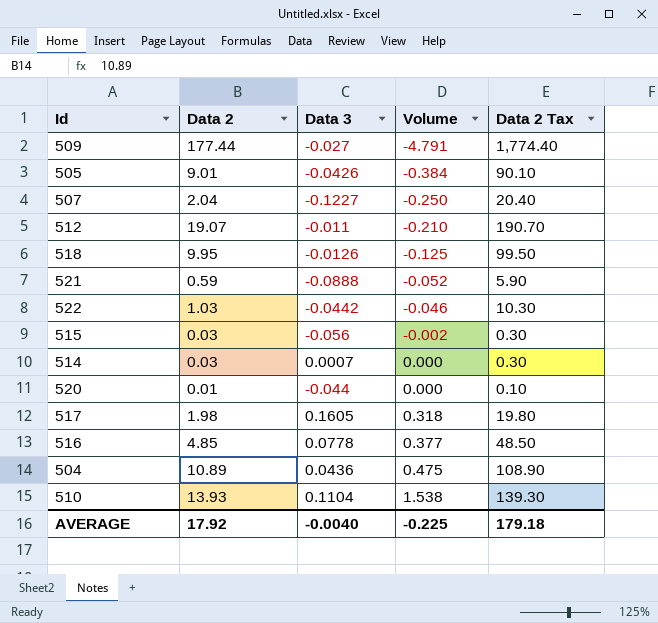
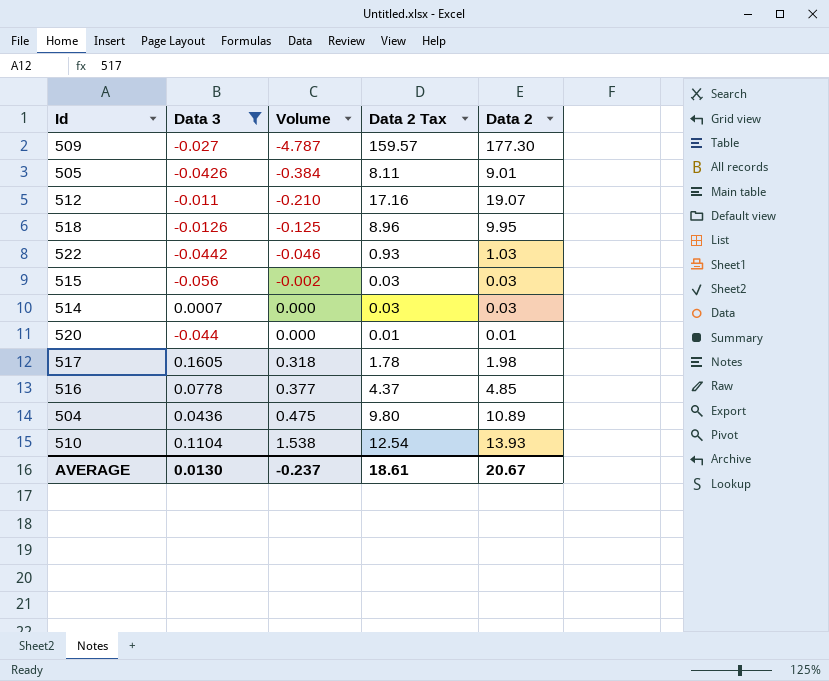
filter: none -> Data 3 >= -0.056
column Data 2 Tax | formula: [Data 2] * 10 -> [Data 2] * 0.9
column Data 2 | position: 2 -> 5
509 | Volume: -4.791 -> -4.787
509 | Data 2: 177.44 -> 177.30
AVERAGE | Data 3: -0.0040 -> 0.0130
AVERAGE | Volume: -0.225 -> -0.237
AVERAGE | Data 2 Tax: 179.18 -> 18.61
AVERAGE | Data 2: 17.92 -> 20.67

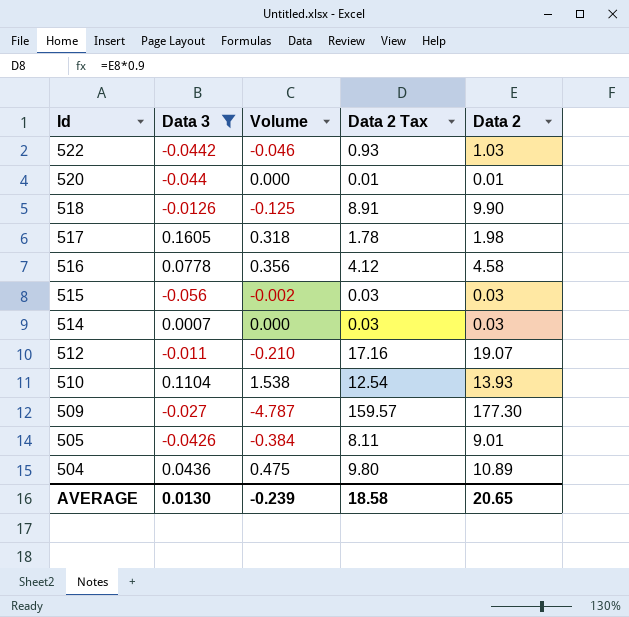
row order: Volume ascending -> Id descending
518 | Data 2 Tax: 8.96 -> 8.91
518 | Data 2: 9.95 -> 9.90
516 | Volume: 0.377 -> 0.356
516 | Data 2 Tax: 4.37 -> 4.12
516 | Data 2: 4.85 -> 4.58
AVERAGE | Volume: -0.237 -> -0.239
AVERAGE | Data 2 Tax: 18.61 -> 18.58
AVERAGE | Data 2: 20.67 -> 20.65

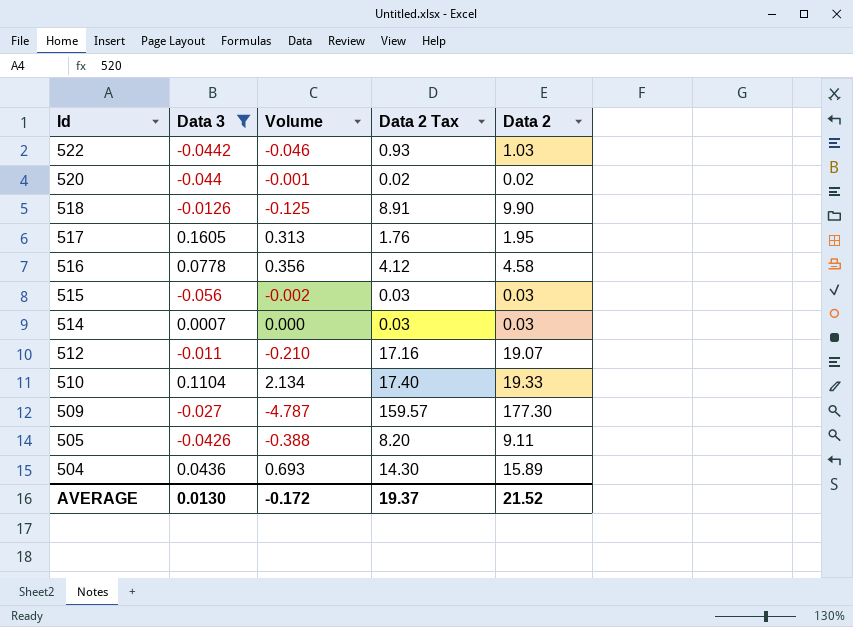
520 | Volume: 0.000 -> -0.001
520 | Data 2 Tax: 0.01 -> 0.02
520 | Data 2: 0.01 -> 0.02
517 | Volume: 0.318 -> 0.313
517 | Data 2 Tax: 1.78 -> 1.76
517 | Data 2: 1.98 -> 1.95
510 | Volume: 1.538 -> 2.134
510 | Data 2 Tax: 12.54 -> 17.40
510 | Data 2: 13.93 -> 19.33
505 | Volume: -0.384 -> -0.388
505 | Data 2 Tax: 8.11 -> 8.20
505 | Data 2: 9.01 -> 9.11
504 | Volume: 0.475 -> 0.693
504 | Data 2 Tax: 9.80 -> 14.30
504 | Data 2: 10.89 -> 15.89
AVERAGE | Volume: -0.239 -> -0.172
AVERAGE | Data 2 Tax: 18.58 -> 19.37
AVERAGE | Data 2: 20.65 -> 21.52

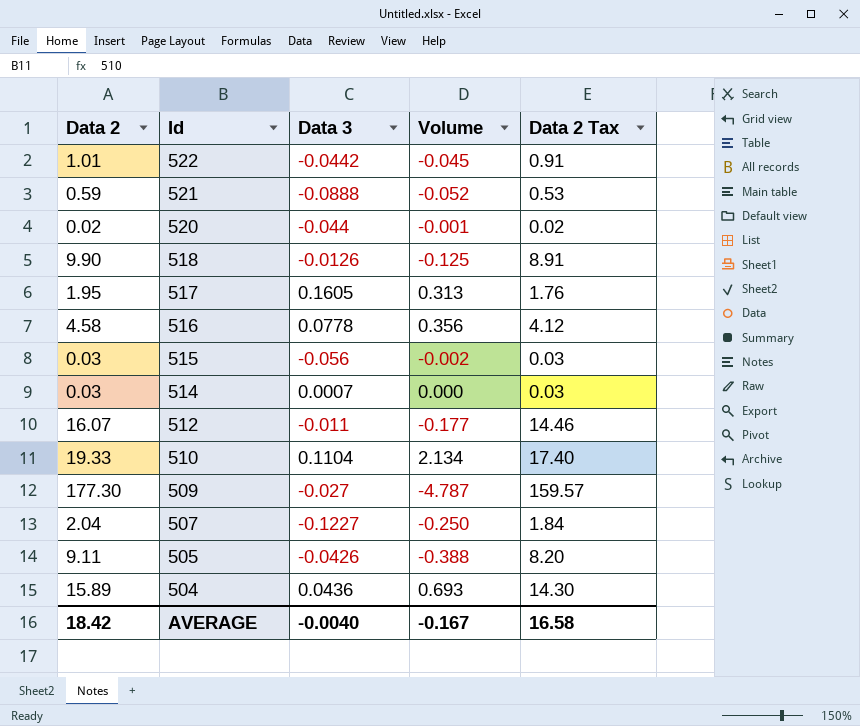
filter: Data 3 >= -0.056 -> none
column Data 2 | position: 5 -> 1
522 | Data 2: 1.03 -> 1.01
522 | Volume: -0.046 -> -0.045
522 | Data 2 Tax: 0.93 -> 0.91
512 | Data 2: 19.07 -> 16.07
512 | Volume: -0.210 -> -0.177
512 | Data 2 Tax: 17.16 -> 14.46
AVERAGE | Data 2: 21.52 -> 18.42
AVERAGE | Data 3: 0.0130 -> -0.0040
AVERAGE | Volume: -0.172 -> -0.167
AVERAGE | Data 2 Tax: 19.37 -> 16.58

